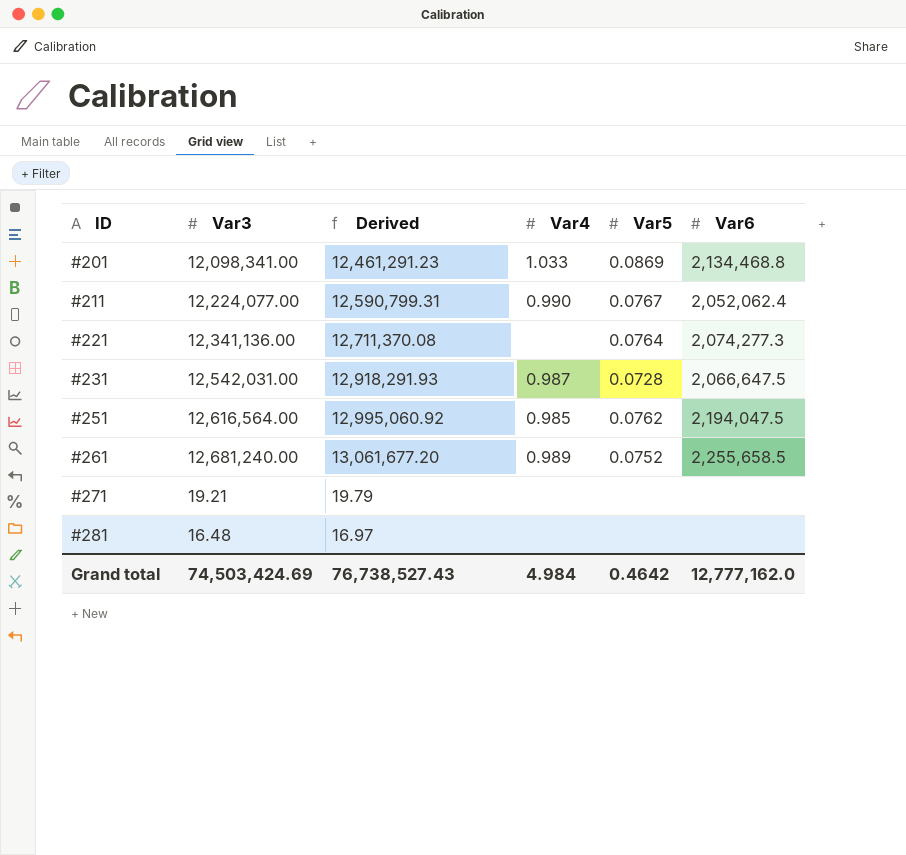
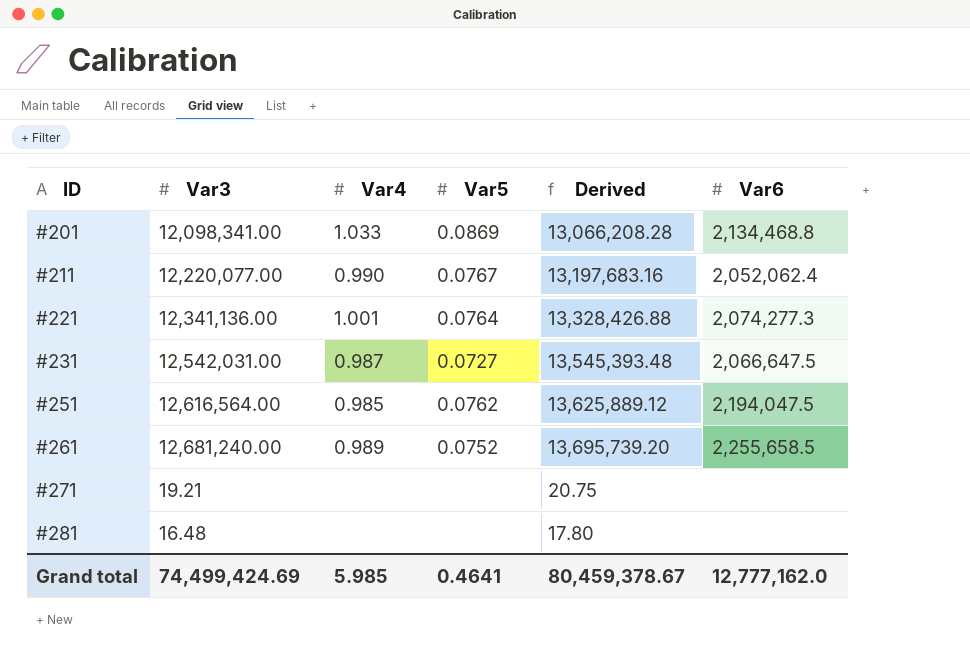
column Derived | formula: [Var3] * 1.03 -> [Var3] * 1.08
column Derived | position: 3 -> 5
#211 | Var3: 12,224,077.00 -> 12,220,077.00
#221 | Var4: none -> 1.001
#231 | Var5: 0.0728 -> 0.0727
Grand total | Var3: 74,503,424.69 -> 74,499,424.69
Grand total | Var4: 4.984 -> 5.985
Grand total | Var5: 0.4642 -> 0.4641
Grand total | Derived: 76,738,527.43 -> 80,459,378.67

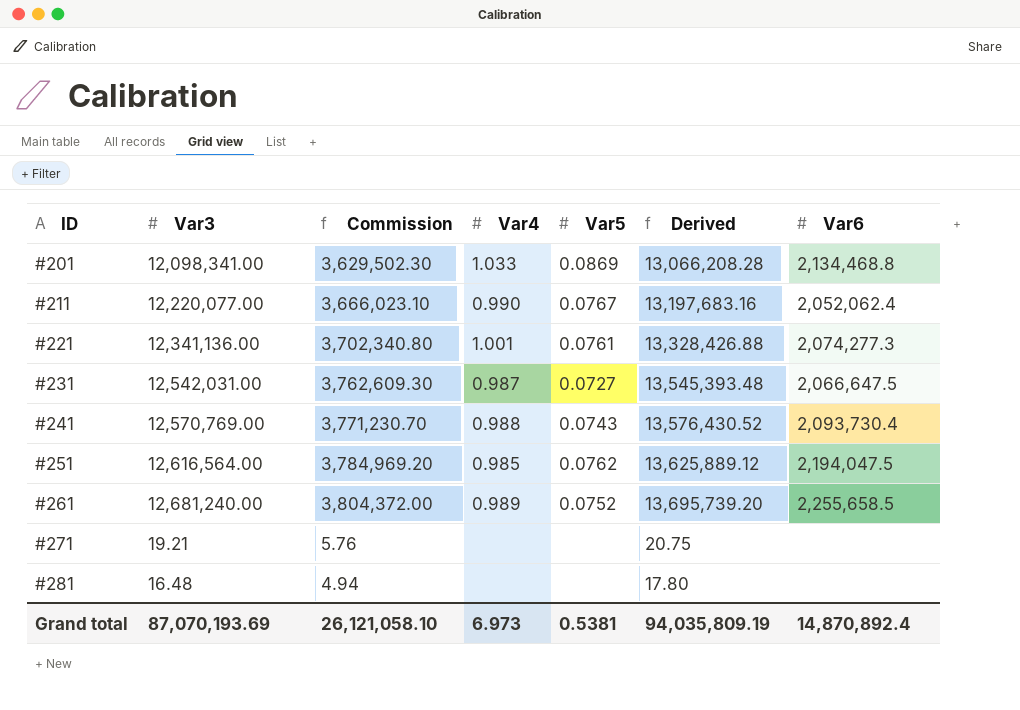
column Commission | formula: none -> [Var3] * 0.3
#221 | Var5: 0.0764 -> 0.0761
row #241: none -> 12,570,769.00 | 3,771,230.70 | 0.988 | 0.0743 | 13,576,430.52 | 2,093,730.4
Grand total | Var3: 74,499,424.69 -> 87,070,193.69
Grand total | Var4: 5.985 -> 6.973
Grand total | Var5: 0.4641 -> 0.5381
Grand total | Derived: 80,459,378.67 -> 94,035,809.19
Grand total | Var6: 12,777,162.0 -> 14,870,892.4

